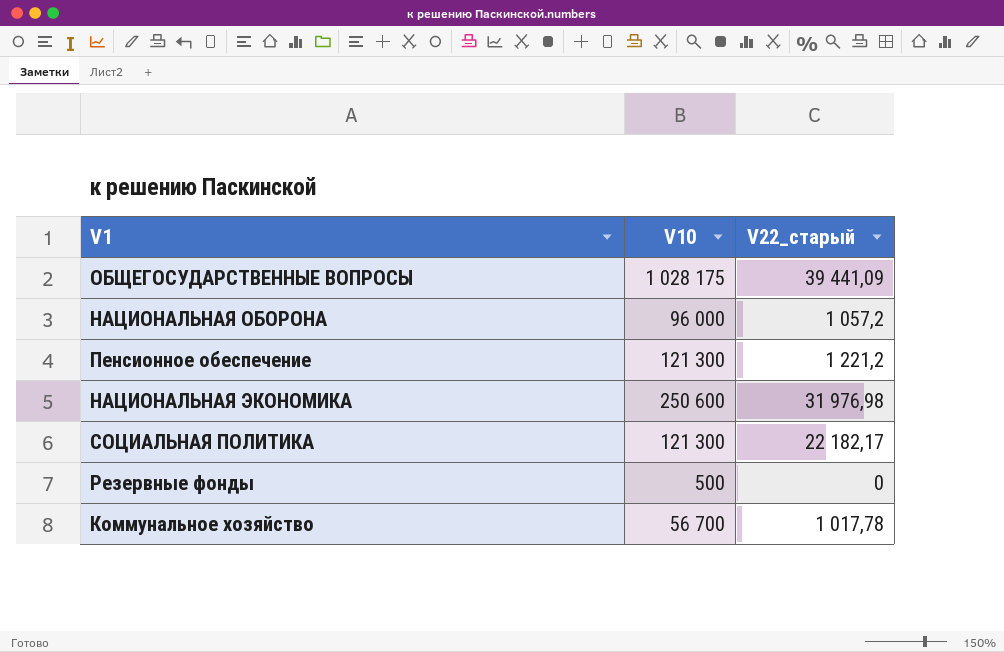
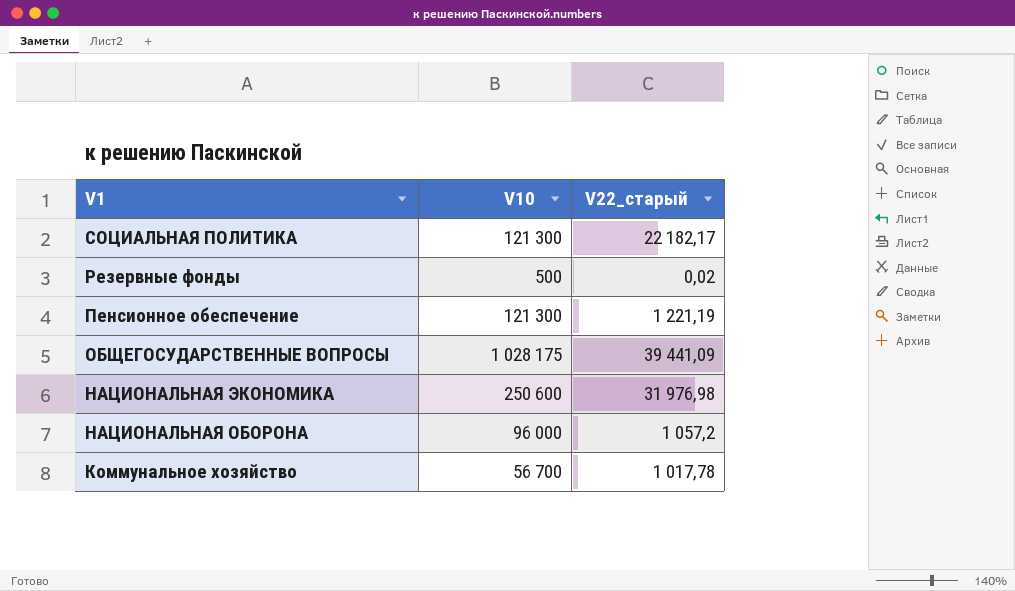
row order: none -> V1 descending
Резервные фонды | V22_старый: 0 -> 0,02
Пенсионное обеспечение | V22_старый: 1 221,2 -> 1 221,19

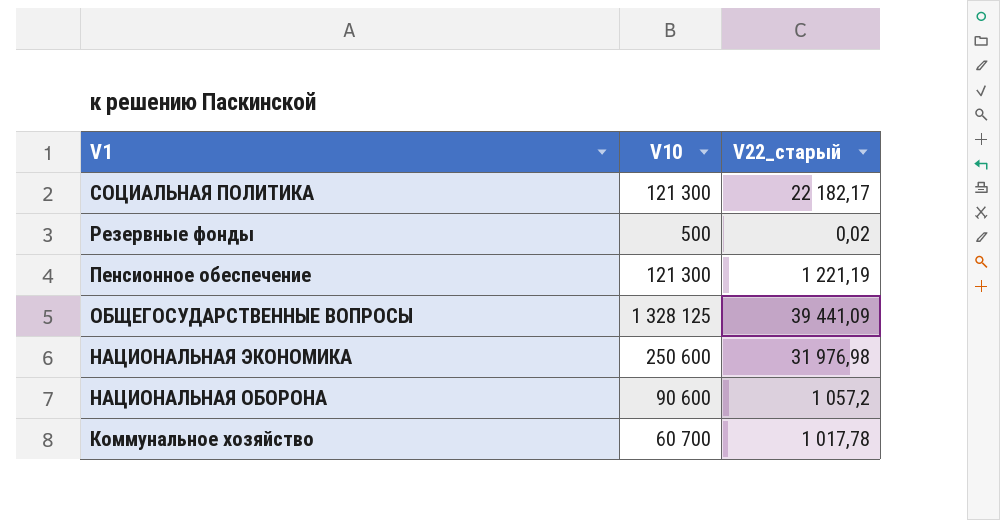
ОБЩЕГОСУДАРСТВЕННЫЕ ВОПРОСЫ | V10: 1 028 175 -> 1 328 125
НАЦИОНАЛЬНАЯ ОБОРОНА | V10: 96 000 -> 90 600
Коммунальное хозяйство | V10: 56 700 -> 60 700

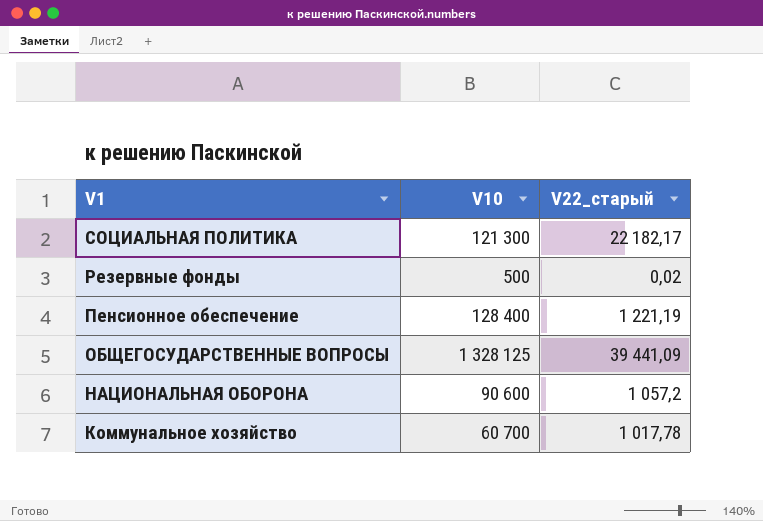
row НАЦИОНАЛЬНАЯ ЭКОНОМИКА: 250 600 | 31 976,98 -> none
Пенсионное обеспечение | V10: 121 300 -> 128 400

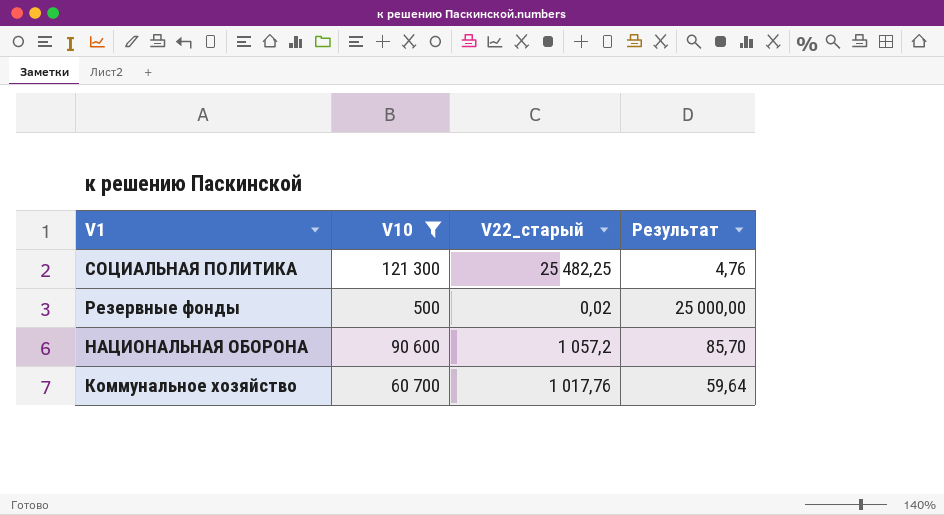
filter: none -> V10 <= 121 300
column Результат | formula: none -> [V10] / [V22_старый]
СОЦИАЛЬНАЯ ПОЛИТИКА | V22_старый: 22 182,17 -> 25 482,25
Коммунальное хозяйство | V22_старый: 1 017,78 -> 1 017,76

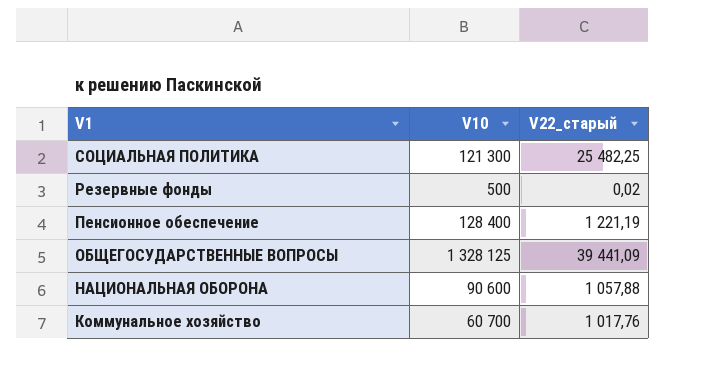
filter: V10 <= 121 300 -> none
column Результат | formula: [V10] / [V22_старый] -> none
НАЦИОНАЛЬНАЯ ОБОРОНА | V22_старый: 1 057,2 -> 1 057,88

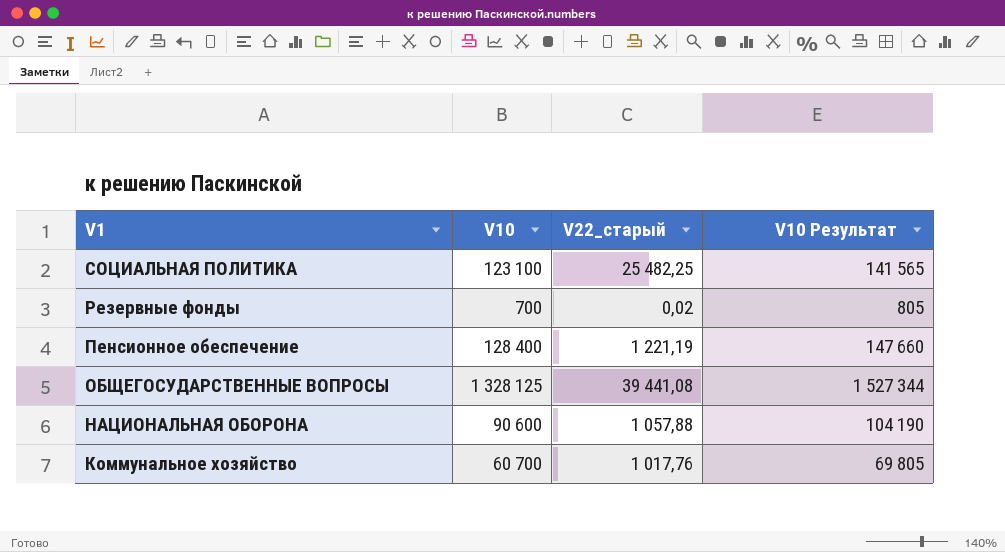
column V10 Результат | formula: none -> [V10] * 1,15
СОЦИАЛЬНАЯ ПОЛИТИКА | V10: 121 300 -> 123 100
Резервные фонды | V10: 500 -> 700
ОБЩЕГОСУДАРСТВЕННЫЕ ВОПРОСЫ | V22_старый: 39 441,09 -> 39 441,08

